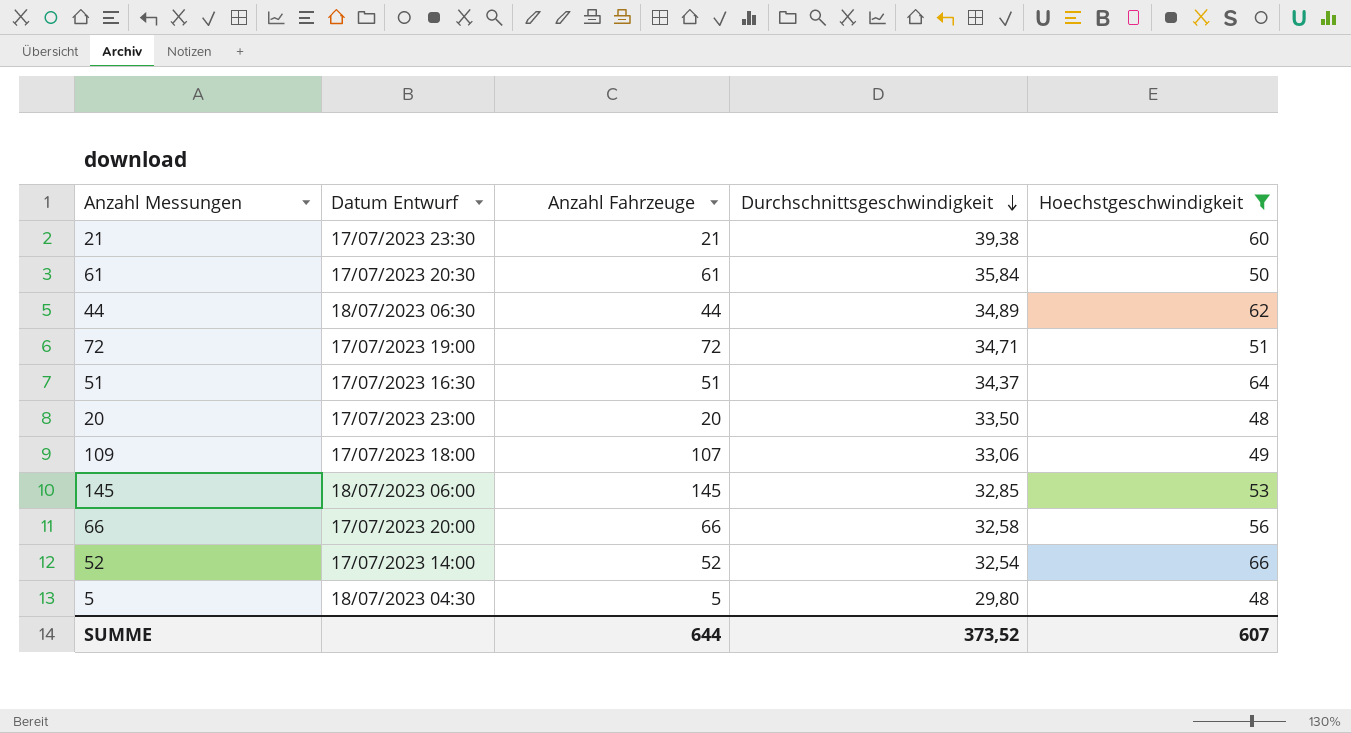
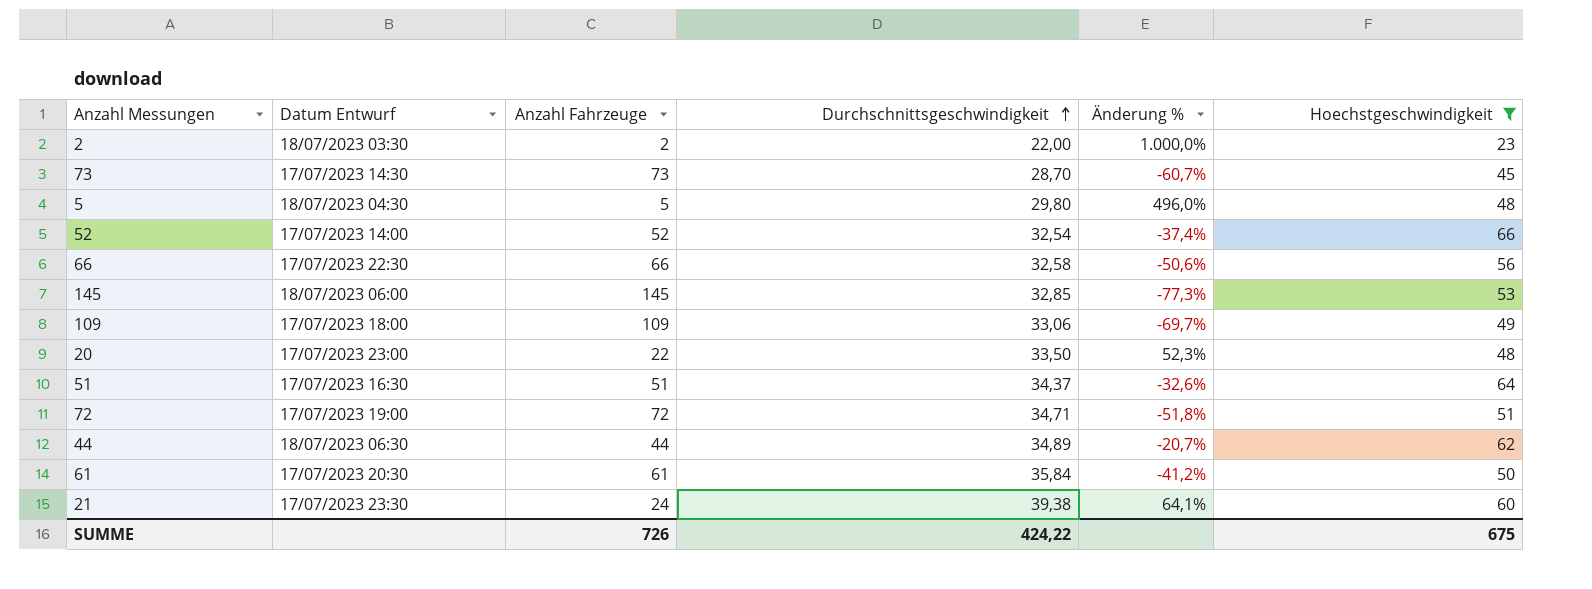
row order: Durchschnittsgeschwindigkeit descending -> Durchschnittsgeschwindigkeit ascending
column Änderung % | formula: none -> ([Durchschnittsgeschwindigkeit] - [Anzahl Fahrzeuge]) / [Anzahl Fahrzeuge]
row 2: none -> 18/07/2023 03:30 | 2 | 22,00 | 1.000,0% | 23
row 73: none -> 17/07/2023 14:30 | 73 | 28,70 | -60,7% | 45
66 | Datum Entwurf: 17/07/2023 20:00 -> 17/07/2023 22:30
109 | Anzahl Fahrzeuge: 107 -> 109
20 | Anzahl Fahrzeuge: 20 -> 22
21 | Anzahl Fahrzeuge: 21 -> 24
SUMME | Anzahl Fahrzeuge: 644 -> 726
SUMME | Durchschnittsgeschwindigkeit: 373,52 -> 424,22
SUMME | Hoechstgeschwindigkeit: 607 -> 675

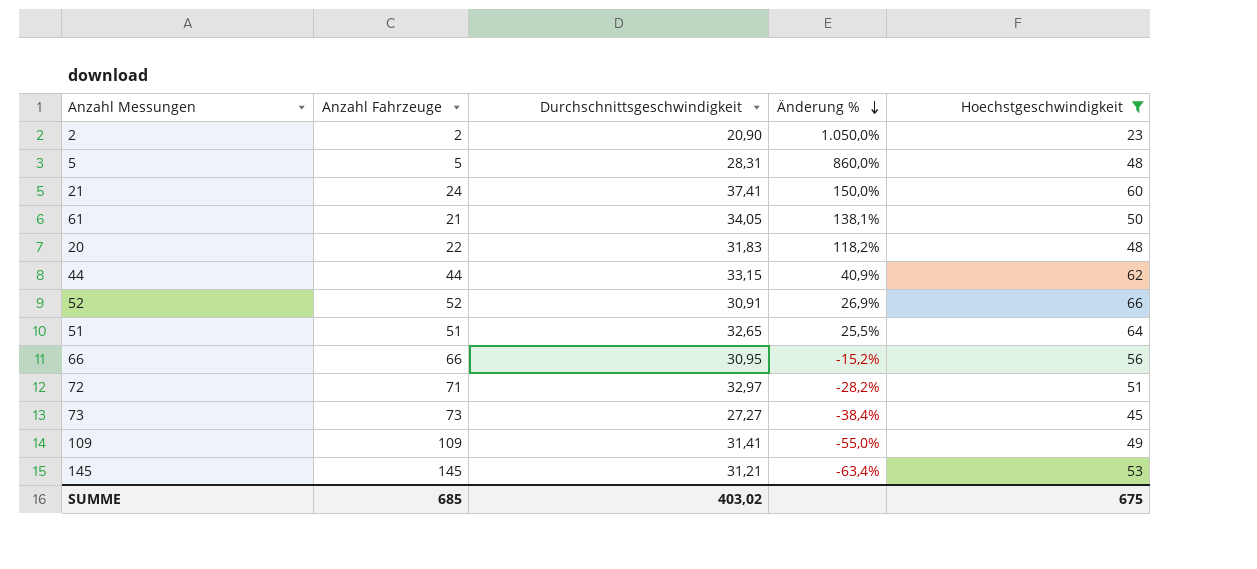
row order: Durchschnittsgeschwindigkeit ascending -> Änderung % descending
column Datum Entwurf | position: 2 -> none
column Änderung % | formula: ([Durchschnittsgeschwindigkeit] - [Anzahl Fahrzeuge]) / [Anzahl Fahrzeuge] -> ([Hoechstgeschwindigkeit] - [Anzahl Fahrzeuge]) / [Anzahl Fahrzeuge]
2 | Durchschnittsgeschwindigkeit: 22,00 -> 20,90
5 | Durchschnittsgeschwindigkeit: 29,80 -> 28,31
21 | Durchschnittsgeschwindigkeit: 39,38 -> 37,41
61 | Anzahl Fahrzeuge: 61 -> 21
61 | Durchschnittsgeschwindigkeit: 35,84 -> 34,05
20 | Durchschnittsgeschwindigkeit: 33,50 -> 31,83
44 | Durchschnittsgeschwindigkeit: 34,89 -> 33,15
52 | Durchschnittsgeschwindigkeit: 32,54 -> 30,91
51 | Durchschnittsgeschwindigkeit: 34,37 -> 32,65
66 | Durchschnittsgeschwindigkeit: 32,58 -> 30,95
72 | Anzahl Fahrzeuge: 72 -> 71
72 | Durchschnittsgeschwindigkeit: 34,71 -> 32,97
73 | Durchschnittsgeschwindigkeit: 28,70 -> 27,27
109 | Durchschnittsgeschwindigkeit: 33,06 -> 31,41
145 | Durchschnittsgeschwindigkeit: 32,85 -> 31,21
SUMME | Anzahl Fahrzeuge: 726 -> 685
SUMME | Durchschnittsgeschwindigkeit: 424,22 -> 403,02

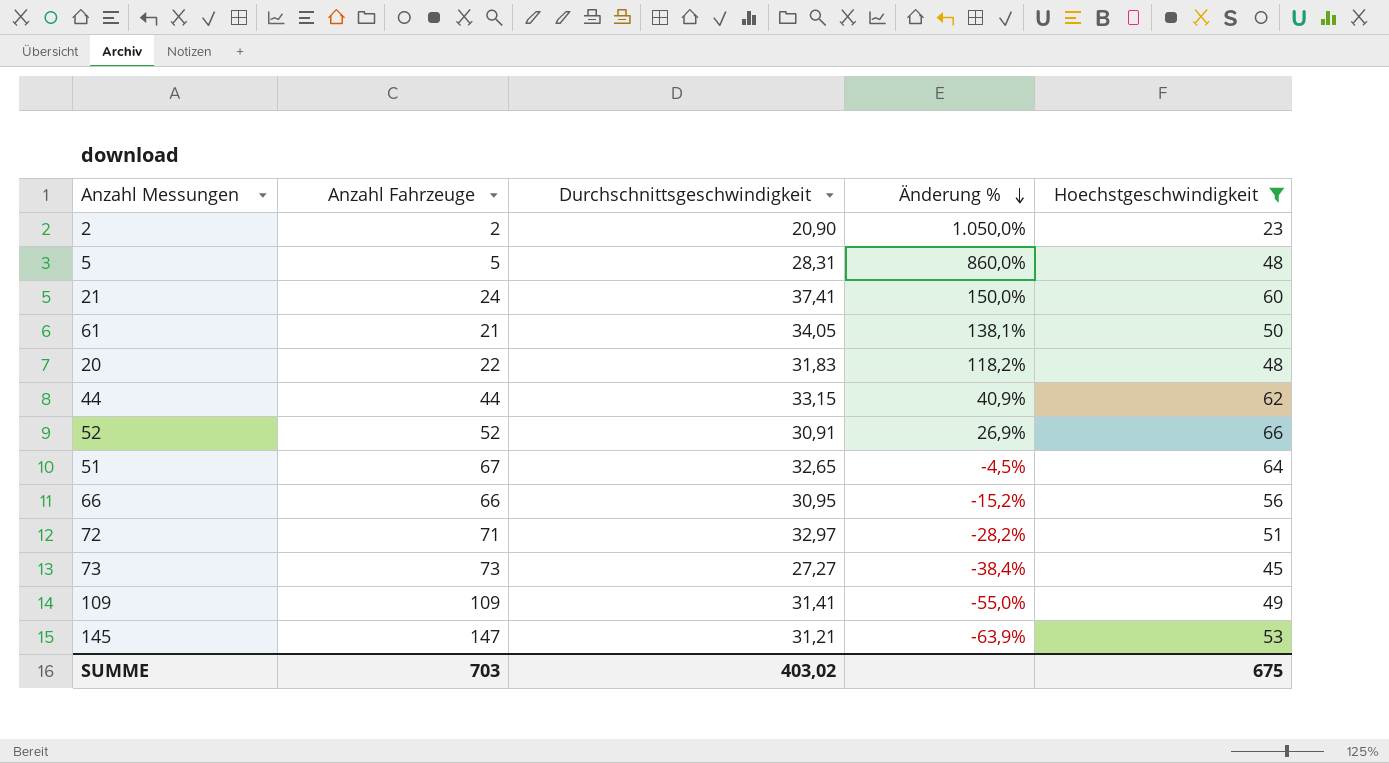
51 | Anzahl Fahrzeuge: 51 -> 67
51 | Änderung %: 25,5% -> -4,5%
145 | Anzahl Fahrzeuge: 145 -> 147
145 | Änderung %: -63,4% -> -63,9%
SUMME | Anzahl Fahrzeuge: 685 -> 703

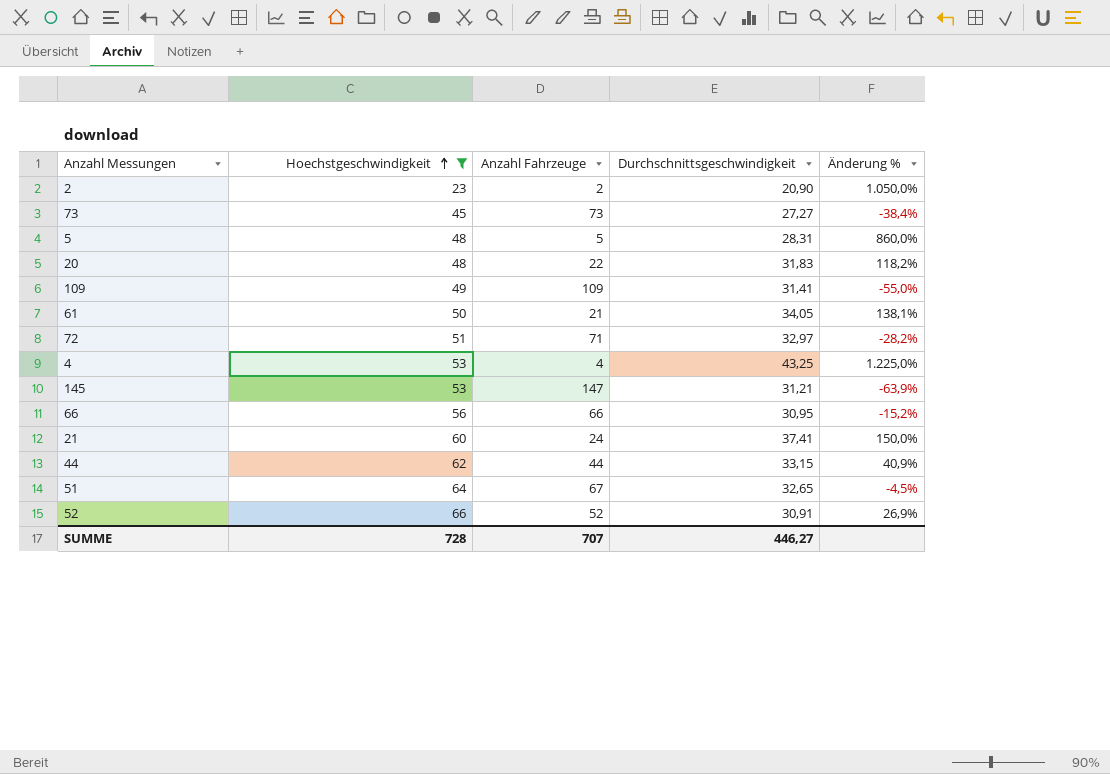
row order: Änderung % descending -> Hoechstgeschwindigkeit ascending
column Hoechstgeschwindigkeit | position: 5 -> 2
row 4: none -> 53 | 4 | 43,25 | 1.225,0%
SUMME | Hoechstgeschwindigkeit: 675 -> 728
SUMME | Anzahl Fahrzeuge: 703 -> 707
SUMME | Durchschnittsgeschwindigkeit: 403,02 -> 446,27

